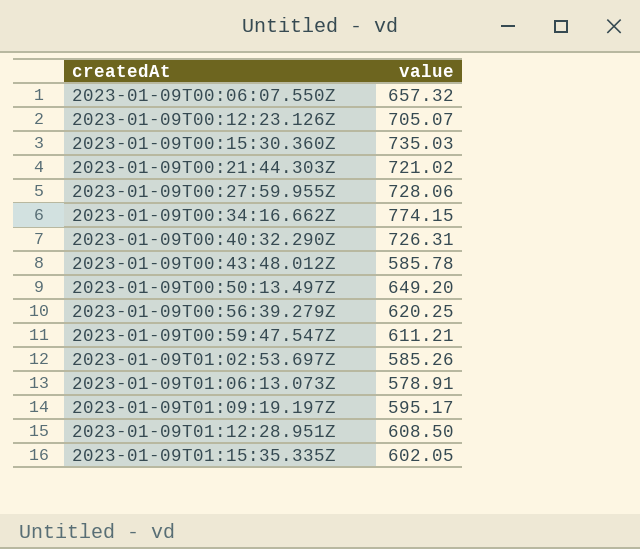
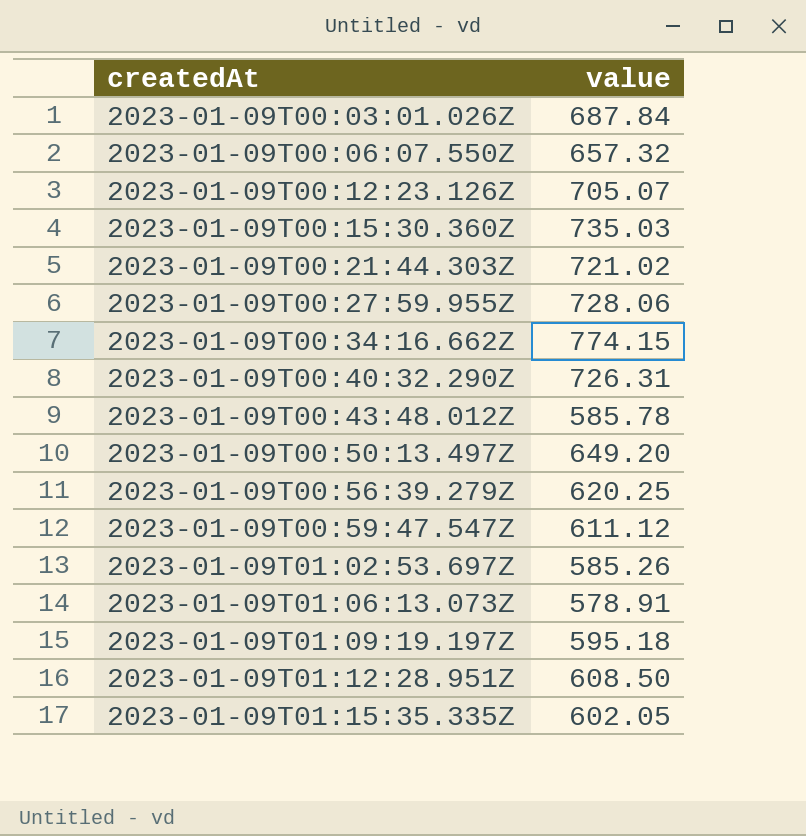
row 2023-01-09T00:03:01.026Z: none -> 687.84
2023-01-09T00:59:47.547Z | value: 611.21 -> 611.12
2023-01-09T01:09:19.197Z | value: 595.17 -> 595.18

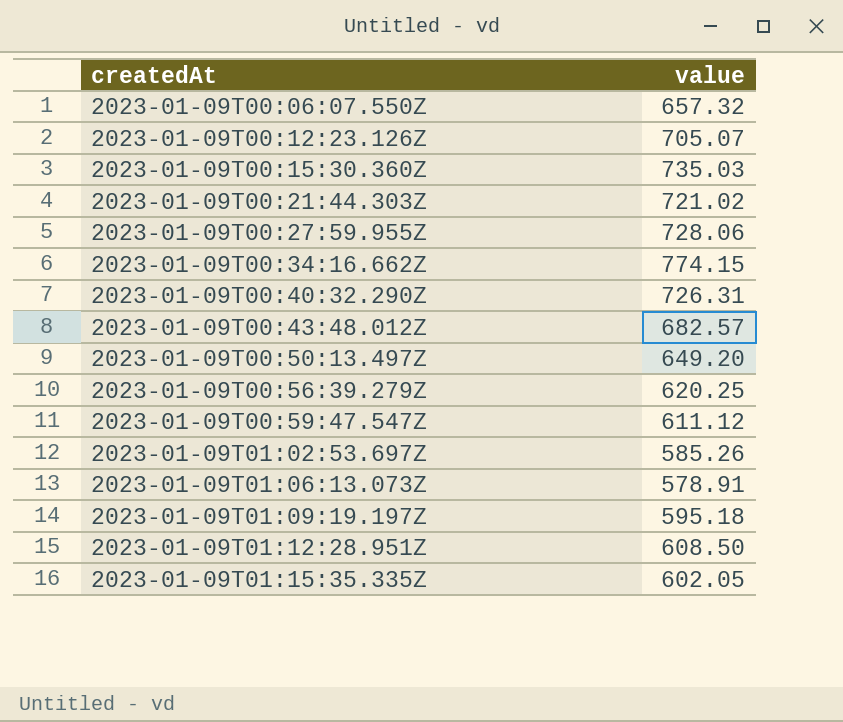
row 2023-01-09T00:03:01.026Z: 687.84 -> none
2023-01-09T00:43:48.012Z | value: 585.78 -> 682.57

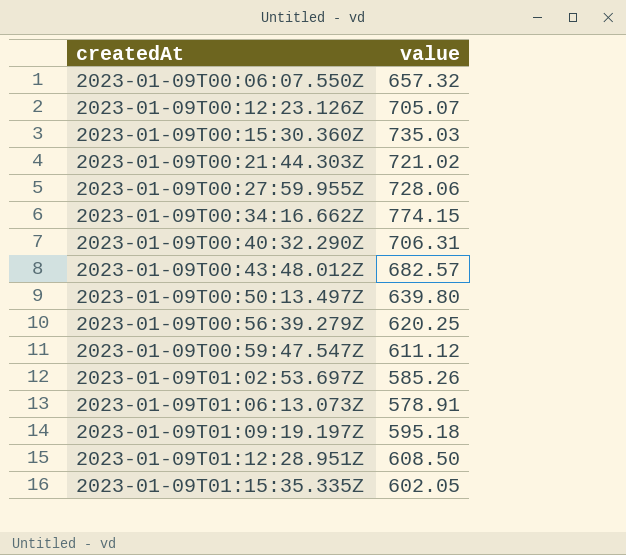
2023-01-09T00:40:32.290Z | value: 726.31 -> 706.31
2023-01-09T00:50:13.497Z | value: 649.20 -> 639.80

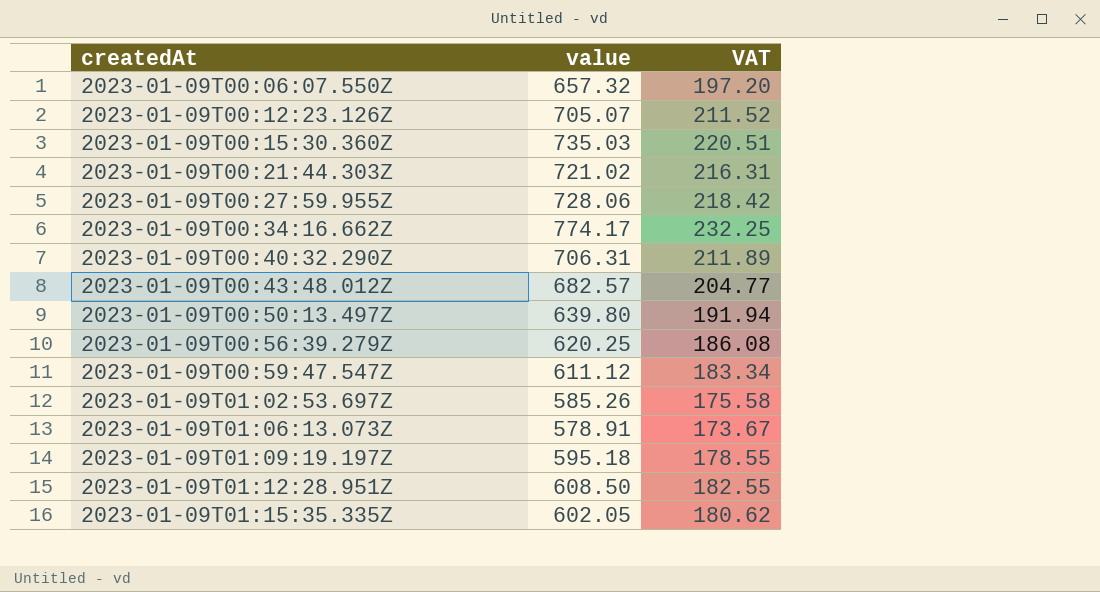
column VAT | formula: none -> [value] * 0.3
2023-01-09T00:34:16.662Z | value: 774.15 -> 774.17

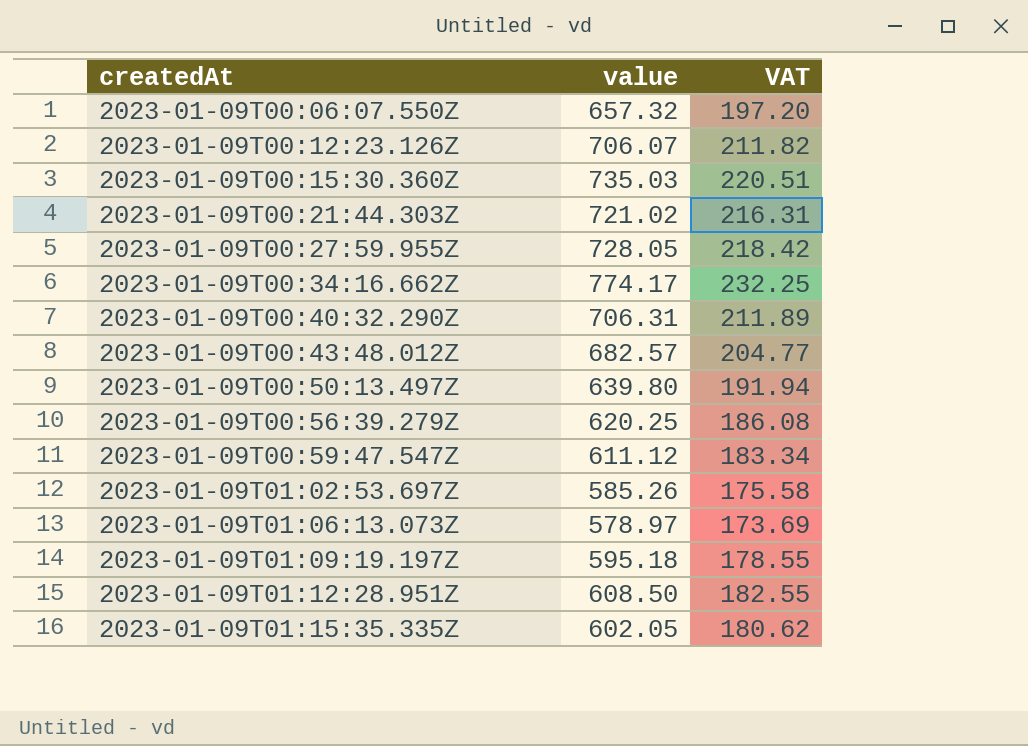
2023-01-09T00:12:23.126Z | value: 705.07 -> 706.07
2023-01-09T00:12:23.126Z | VAT: 211.52 -> 211.82
2023-01-09T00:27:59.955Z | value: 728.06 -> 728.05
2023-01-09T01:06:13.073Z | value: 578.91 -> 578.97
2023-01-09T01:06:13.073Z | VAT: 173.67 -> 173.69

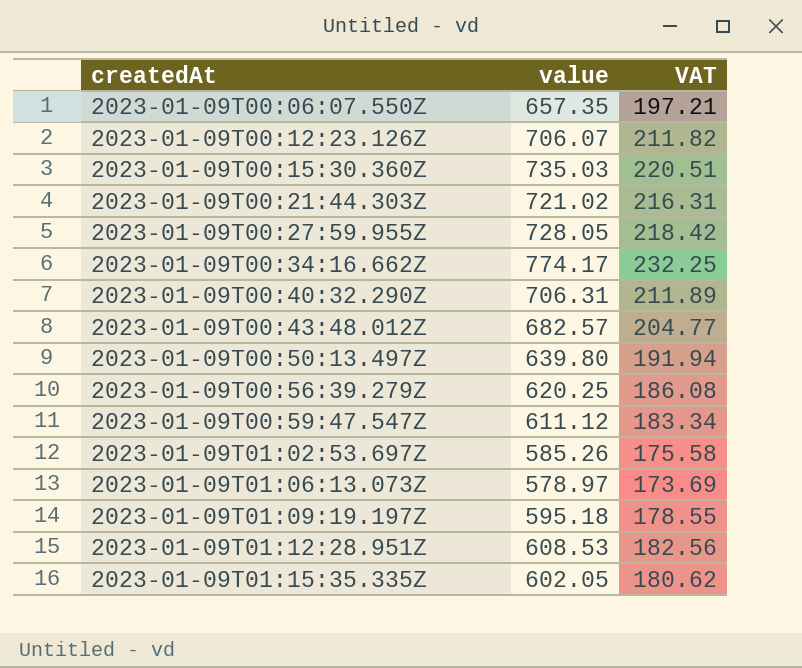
2023-01-09T00:06:07.550Z | value: 657.32 -> 657.35
2023-01-09T00:06:07.550Z | VAT: 197.20 -> 197.21
2023-01-09T01:12:28.951Z | value: 608.50 -> 608.53
2023-01-09T01:12:28.951Z | VAT: 182.55 -> 182.56

